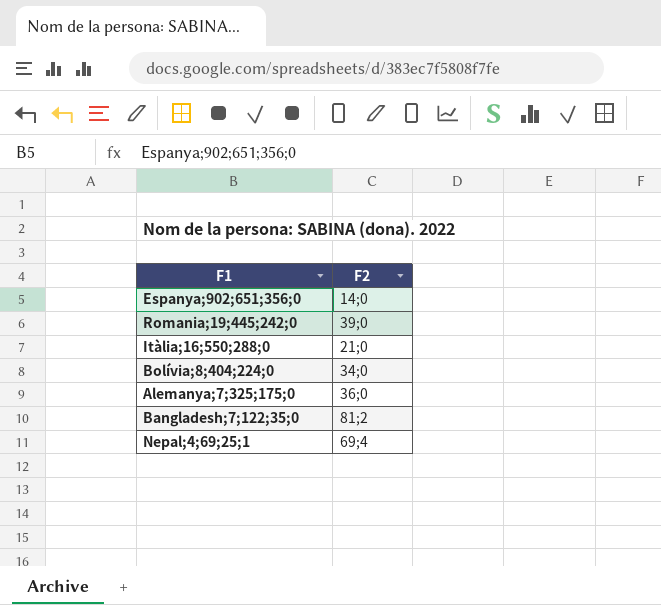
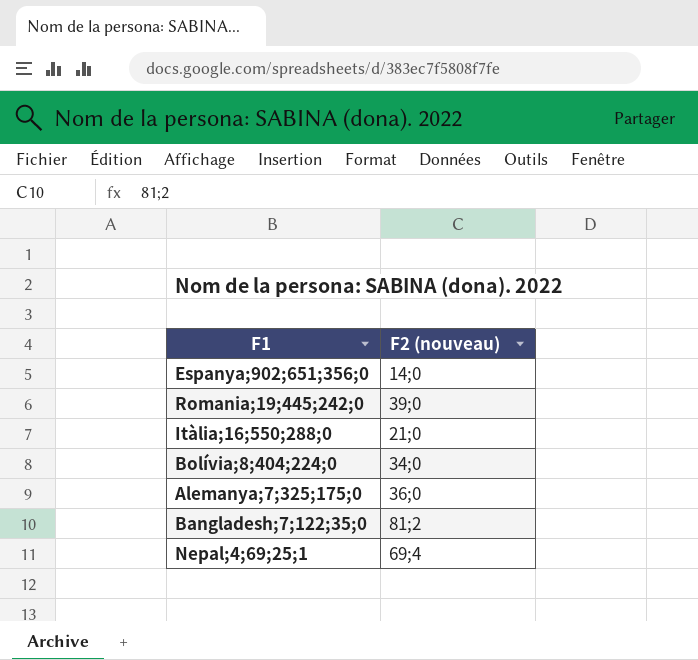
column name: F2 -> F2 (nouveau)

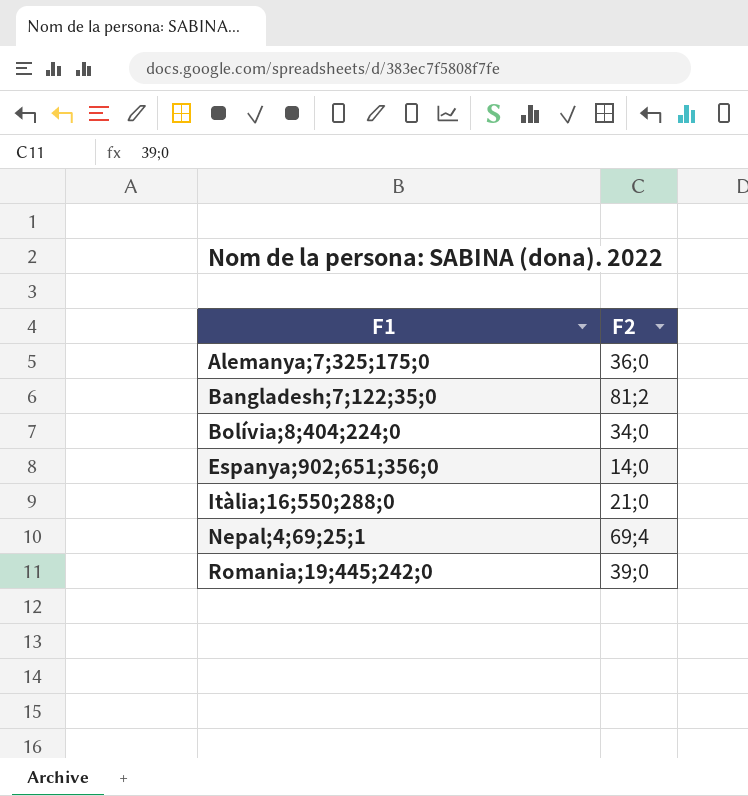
row order: none -> F1 ascending
column name: F2 (nouveau) -> F2

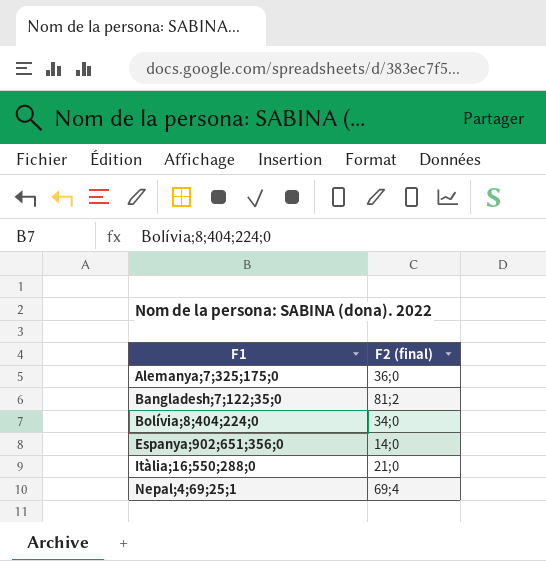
column name: F2 -> F2 (final)
row Romania;19;445;242;0: 39;0 -> none

